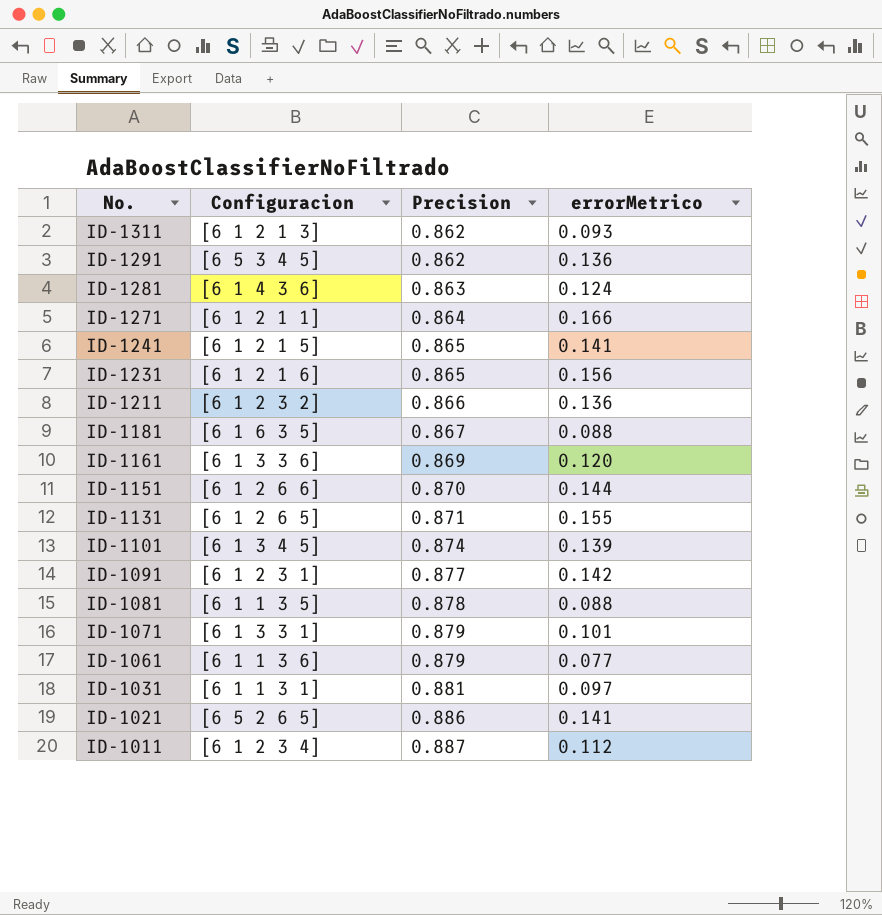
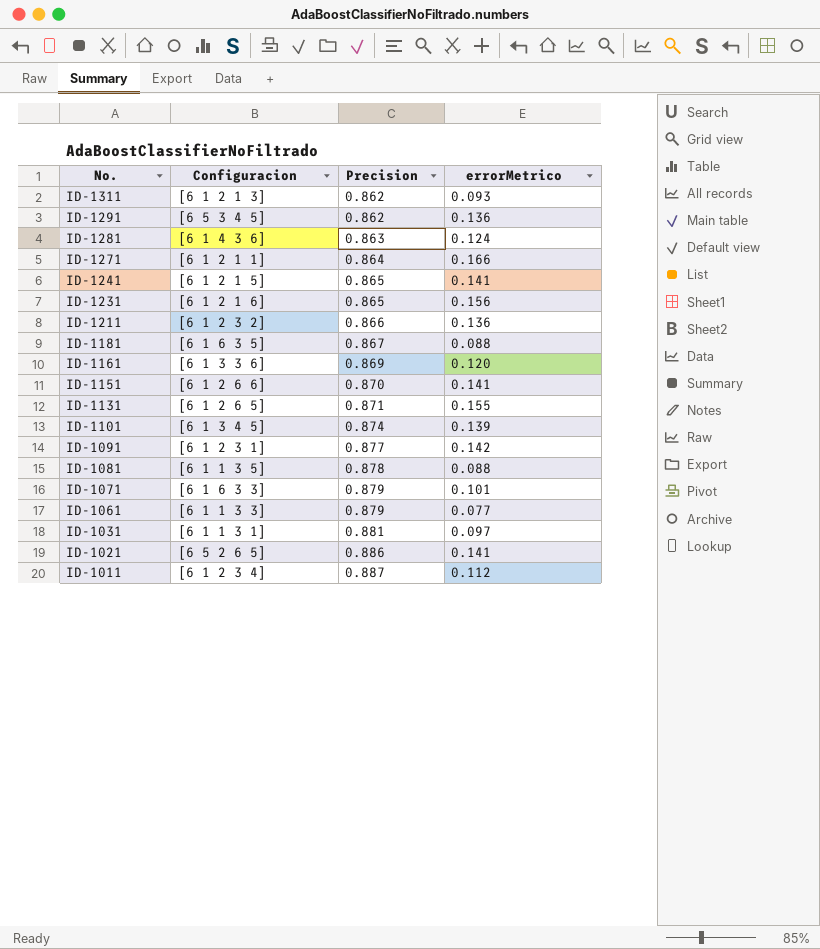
ID-1151 | errorMetrico: 0.144 -> 0.141
ID-1071 | Configuracion: [6 1 3 3 1] -> [6 1 6 3 3]
ID-1061 | Configuracion: [6 1 1 3 6] -> [6 1 1 3 3]

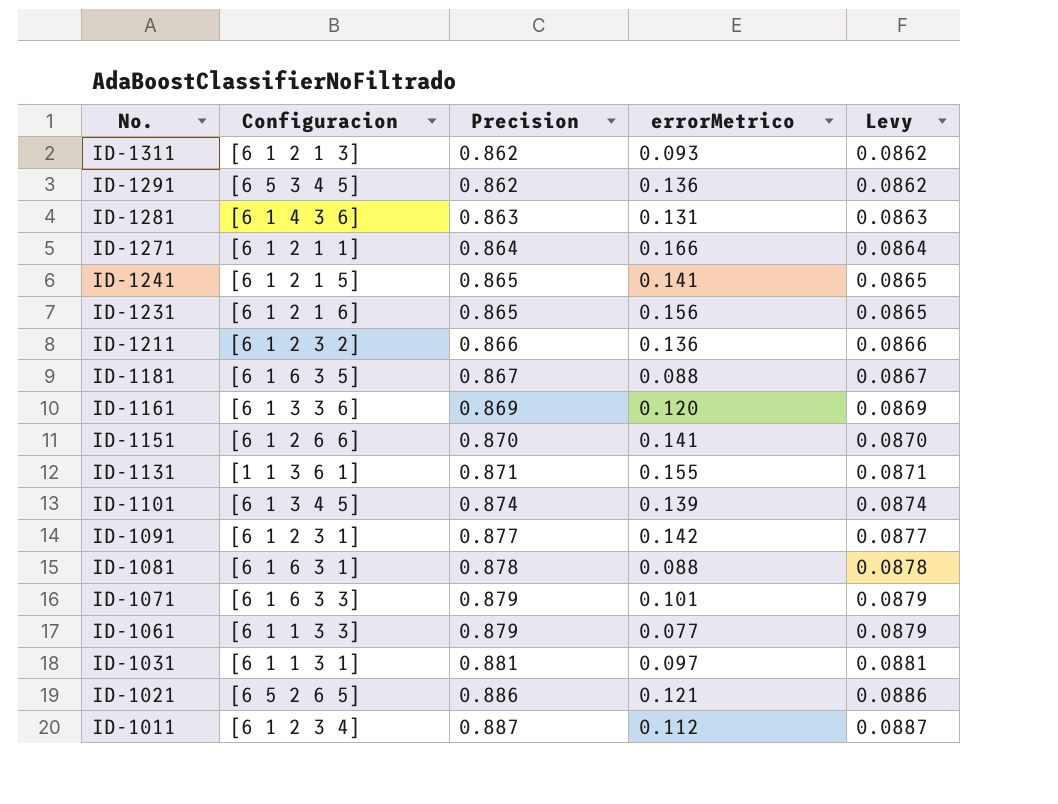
column Levy | formula: none -> [Precision] * 0.1
ID-1281 | errorMetrico: 0.124 -> 0.131
ID-1131 | Configuracion: [6 1 2 6 5] -> [1 1 3 6 1]
ID-1081 | Configuracion: [6 1 1 3 5] -> [6 1 6 3 1]
ID-1021 | errorMetrico: 0.141 -> 0.121

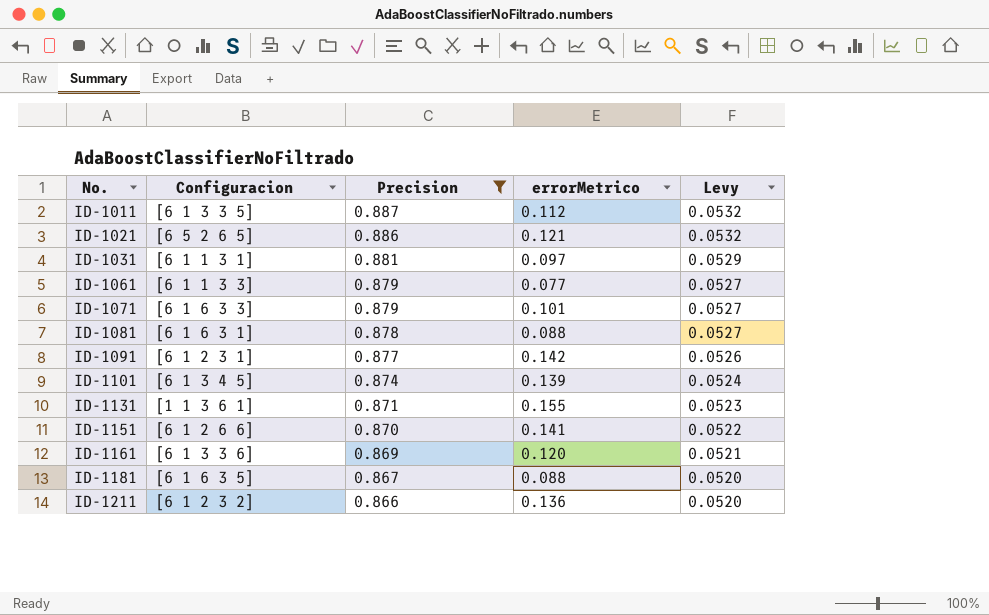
filter: none -> Precision >= 0.866
row order: No. descending -> No. ascending
column Levy | formula: [Precision] * 0.1 -> [Precision] * 0.06
ID-1011 | Configuracion: [6 1 2 3 4] -> [6 1 3 3 5]

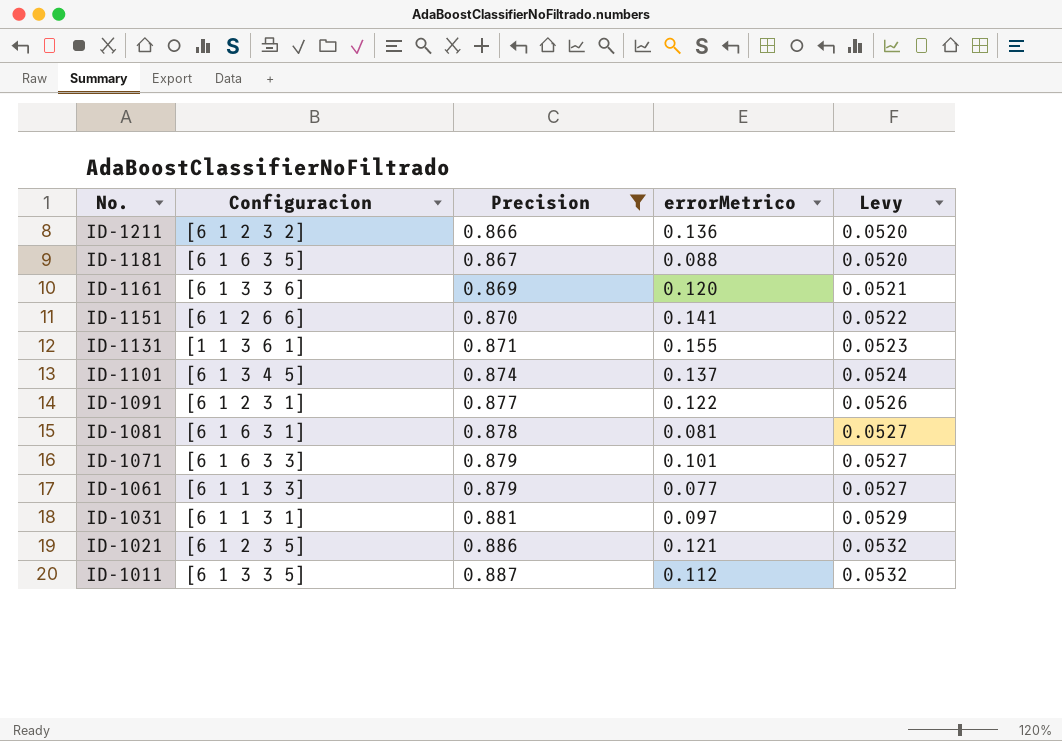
row order: No. ascending -> No. descending
ID-1101 | errorMetrico: 0.139 -> 0.137
ID-1091 | errorMetrico: 0.142 -> 0.122
ID-1081 | errorMetrico: 0.088 -> 0.081
ID-1021 | Configuracion: [6 5 2 6 5] -> [6 1 2 3 5]

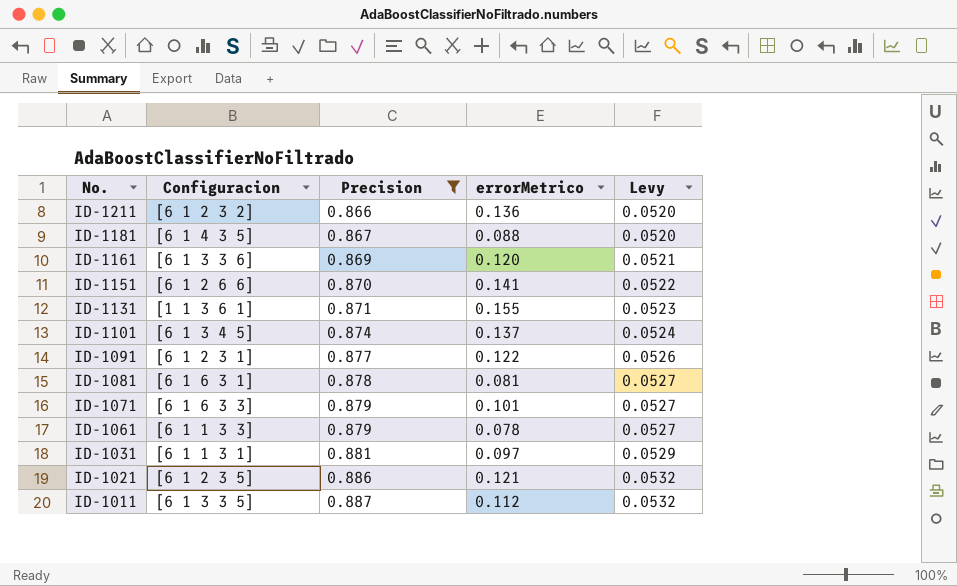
ID-1181 | Configuracion: [6 1 6 3 5] -> [6 1 4 3 5]
ID-1061 | errorMetrico: 0.077 -> 0.078

